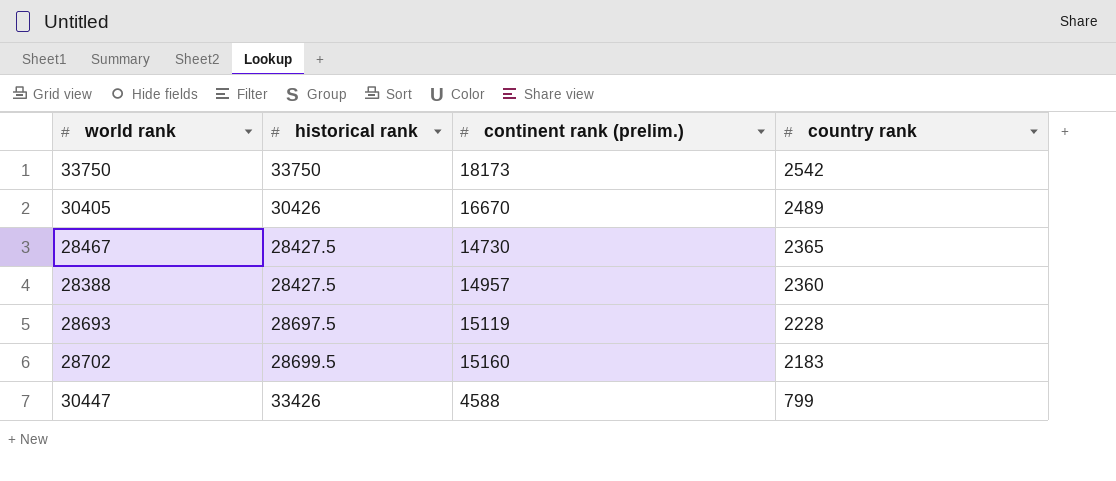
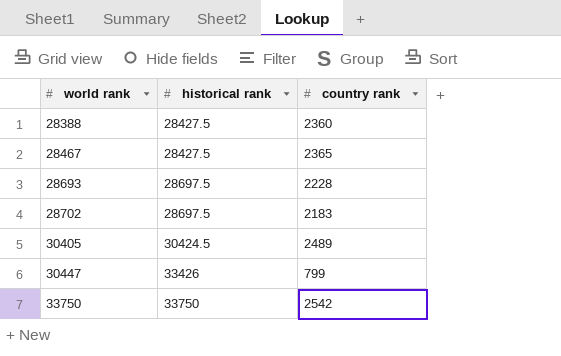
row order: country rank descending -> world rank ascending
column continent rank (prelim.) | position: 3 -> none
28702 | historical rank: 28699.5 -> 28697.5
30405 | historical rank: 30426 -> 30424.5

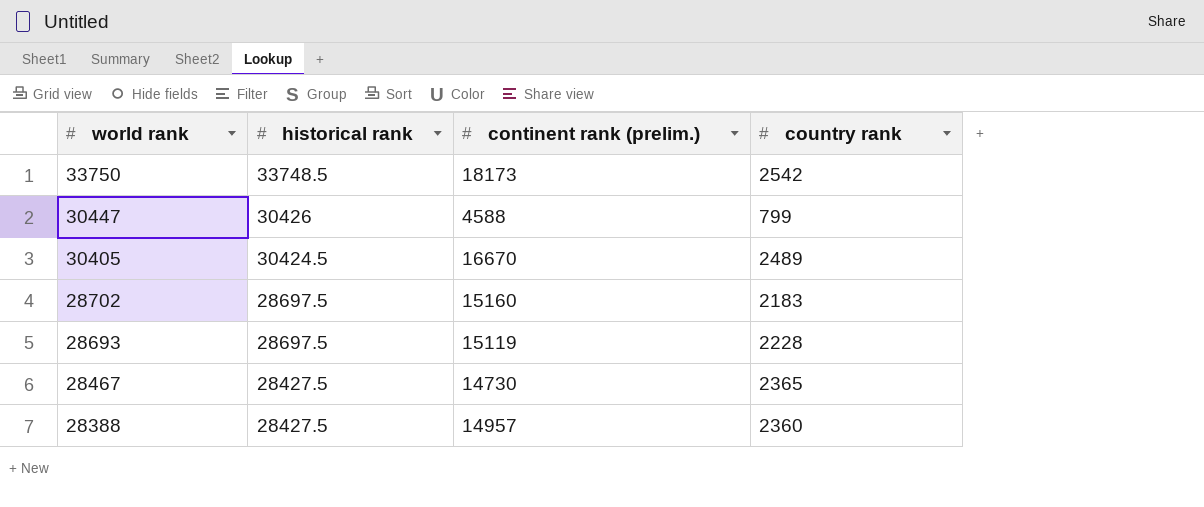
row order: world rank ascending -> world rank descending
column continent rank (prelim.) | position: none -> 3
33750 | historical rank: 33750 -> 33748.5
30447 | historical rank: 33426 -> 30426

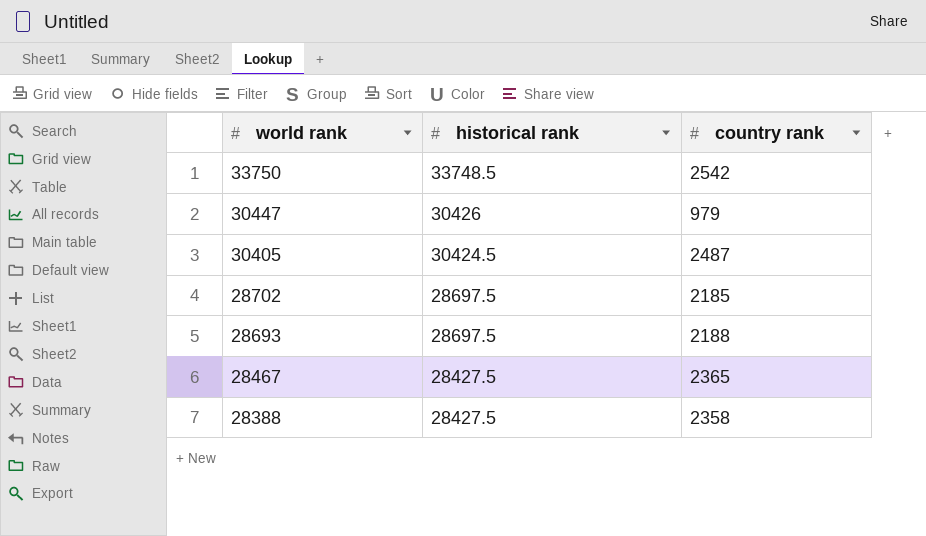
column continent rank (prelim.) | position: 3 -> none
30447 | country rank: 799 -> 979
30405 | country rank: 2489 -> 2487
28702 | country rank: 2183 -> 2185
28693 | country rank: 2228 -> 2188
28388 | country rank: 2360 -> 2358

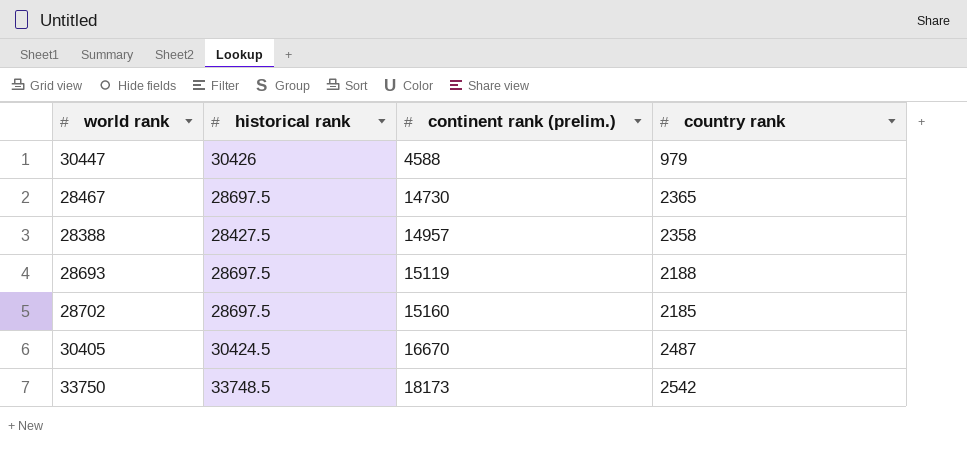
row order: world rank descending -> continent rank (prelim.) ascending
column continent rank (prelim.) | position: none -> 3
28467 | historical rank: 28427.5 -> 28697.5

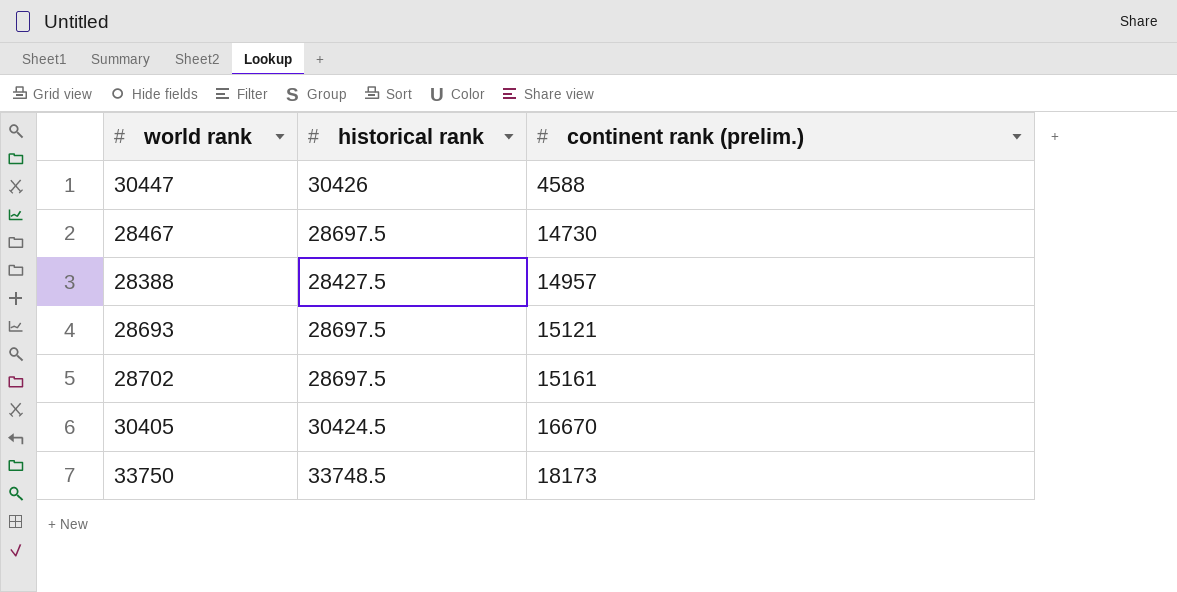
column country rank | position: 4 -> none
28693 | continent rank (prelim.): 15119 -> 15121
28702 | continent rank (prelim.): 15160 -> 15161

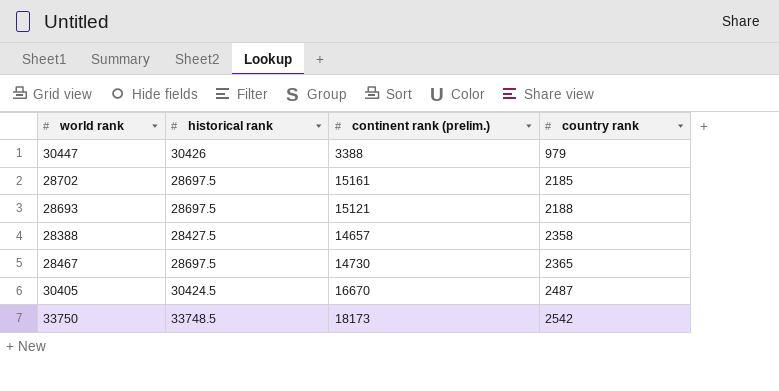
row order: continent rank (prelim.) ascending -> country rank ascending
column country rank | position: none -> 4
30447 | continent rank (prelim.): 4588 -> 3388
28388 | continent rank (prelim.): 14957 -> 14657

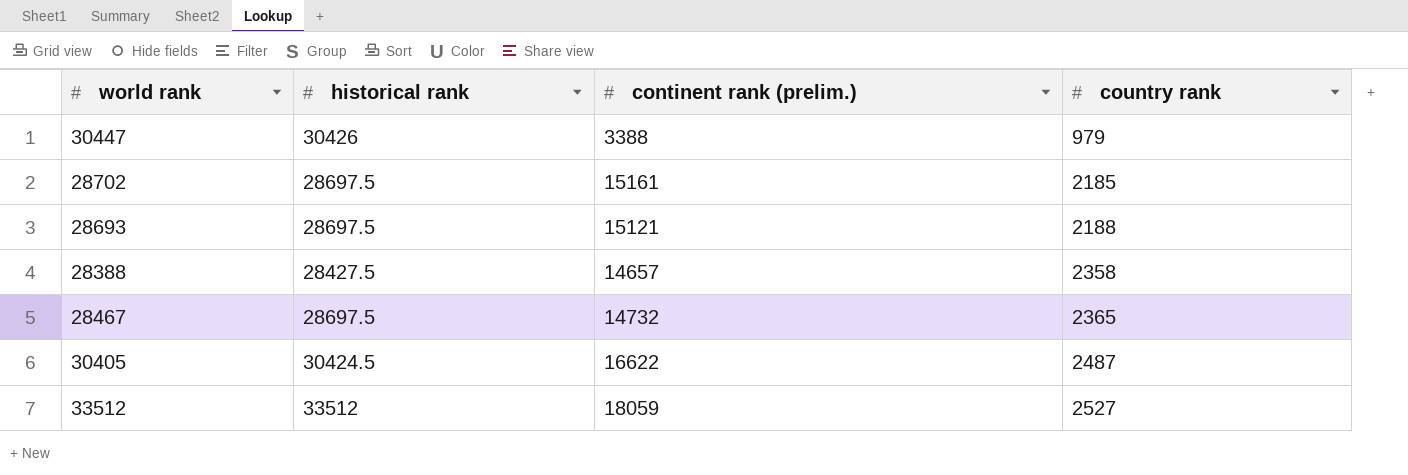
row 33750: 33748.5 | 18173 | 2542 -> none
28467 | continent rank (prelim.): 14730 -> 14732
30405 | continent rank (prelim.): 16670 -> 16622
row 33512: none -> 33512 | 18059 | 2527

